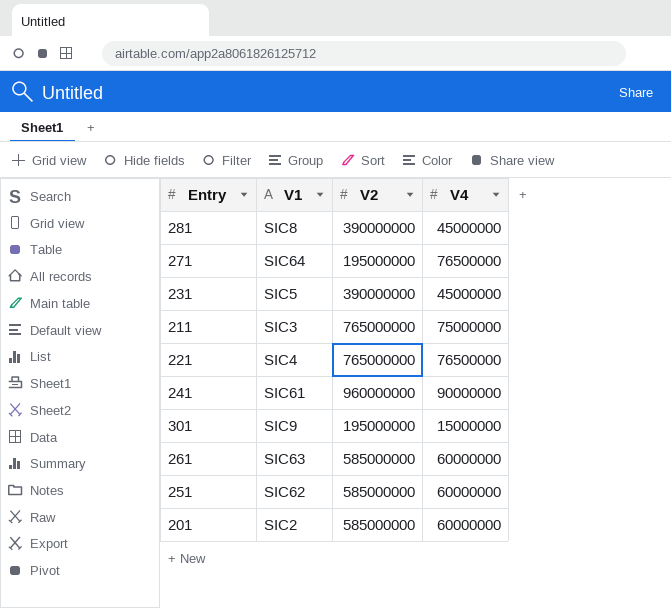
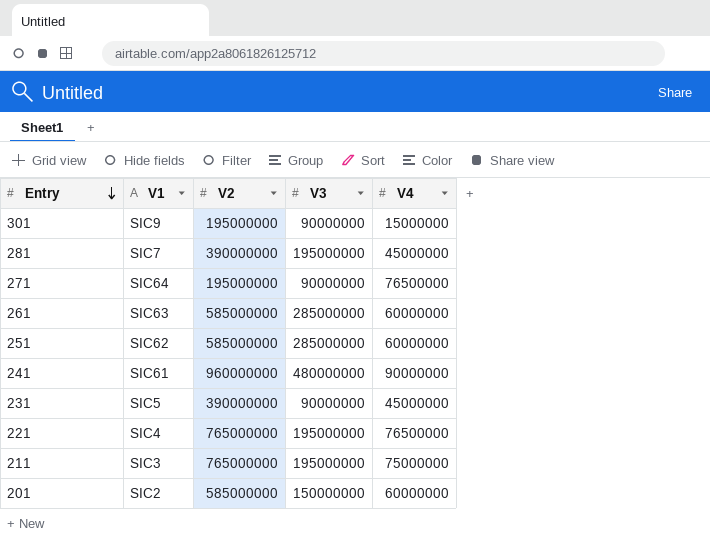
row order: none -> Entry descending
column V3 | position: none -> 4
281 | V1: SIC8 -> SIC7

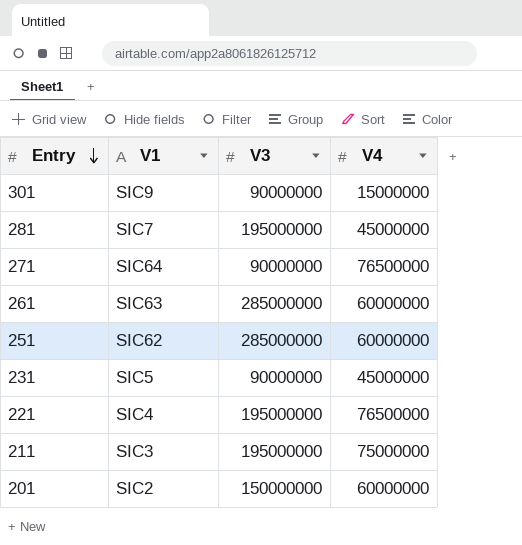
column V2 | position: 3 -> none
row 241: SIC61 | 960000000 | 480000000 | 90000000 -> none

